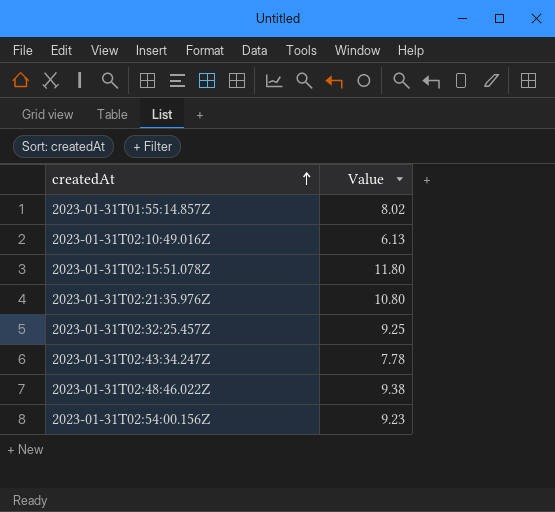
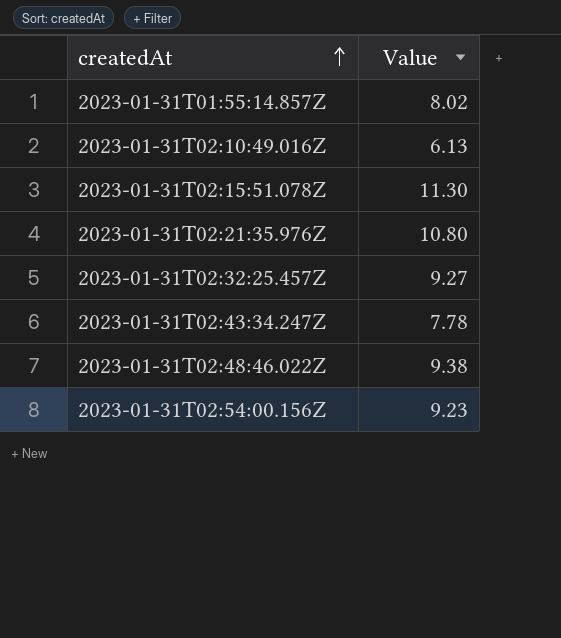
2023-01-31T02:15:51.078Z | Value: 11.80 -> 11.30
2023-01-31T02:32:25.457Z | Value: 9.25 -> 9.27

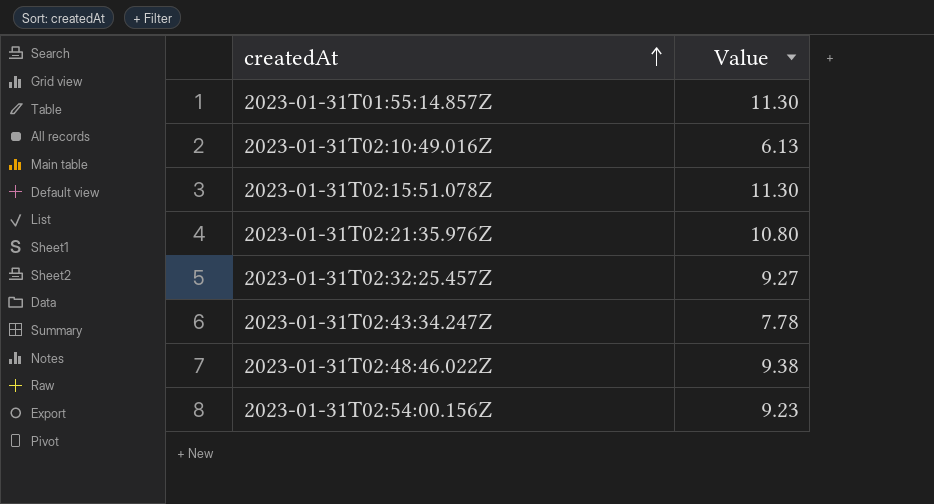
2023-01-31T01:55:14.857Z | Value: 8.02 -> 11.30

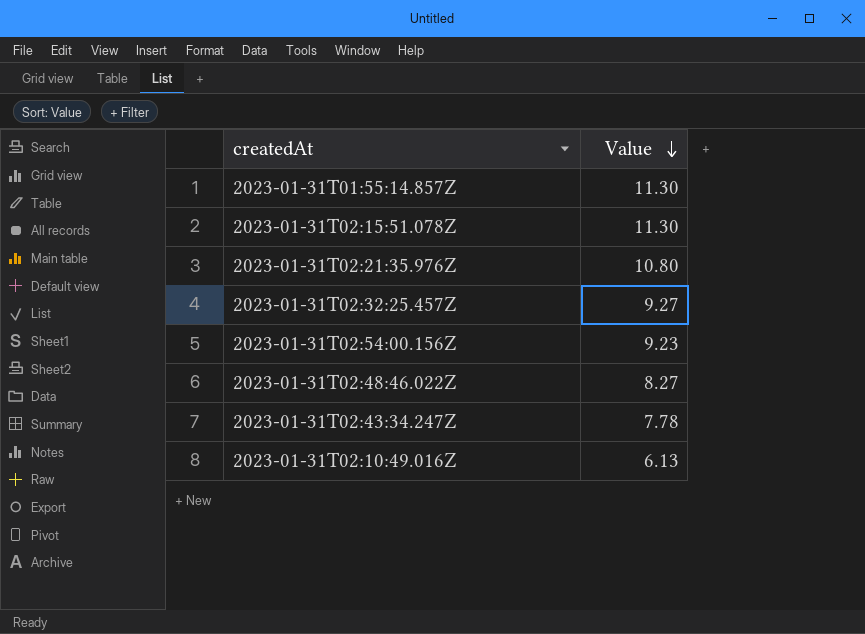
row order: createdAt ascending -> Value descending
2023-01-31T02:48:46.022Z | Value: 9.38 -> 8.27

